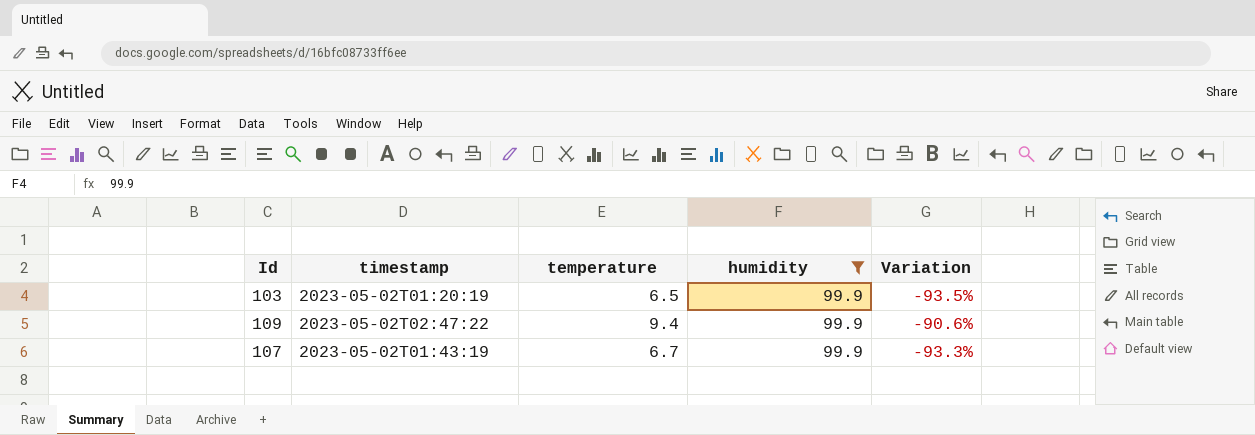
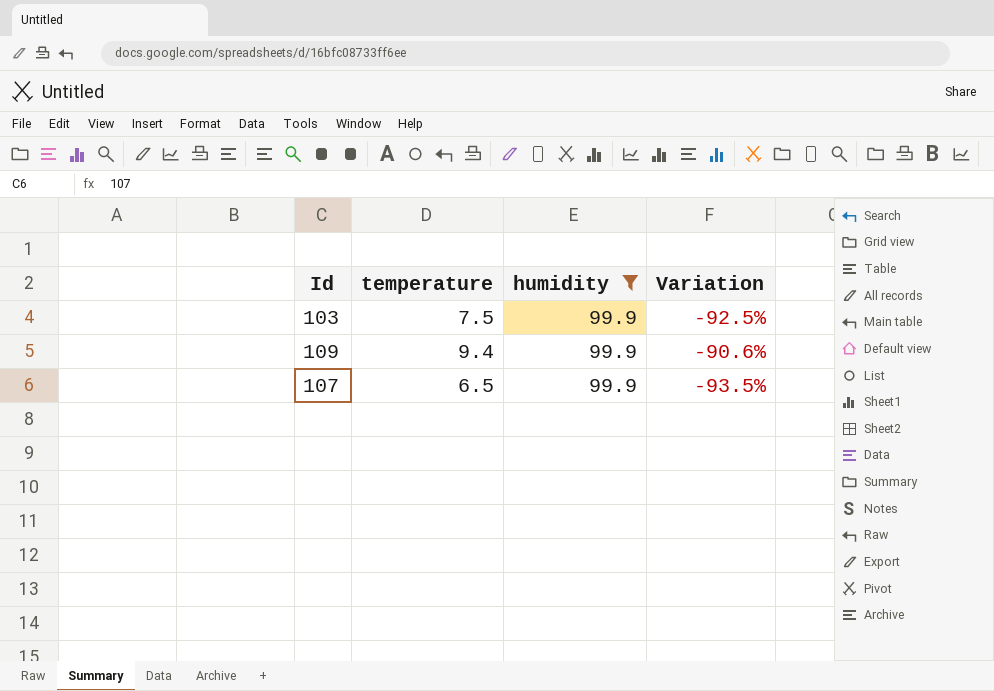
column timestamp | position: 2 -> none
103 | temperature: 6.5 -> 7.5
103 | Variation: -93.5% -> -92.5%
107 | temperature: 6.7 -> 6.5
107 | Variation: -93.3% -> -93.5%

